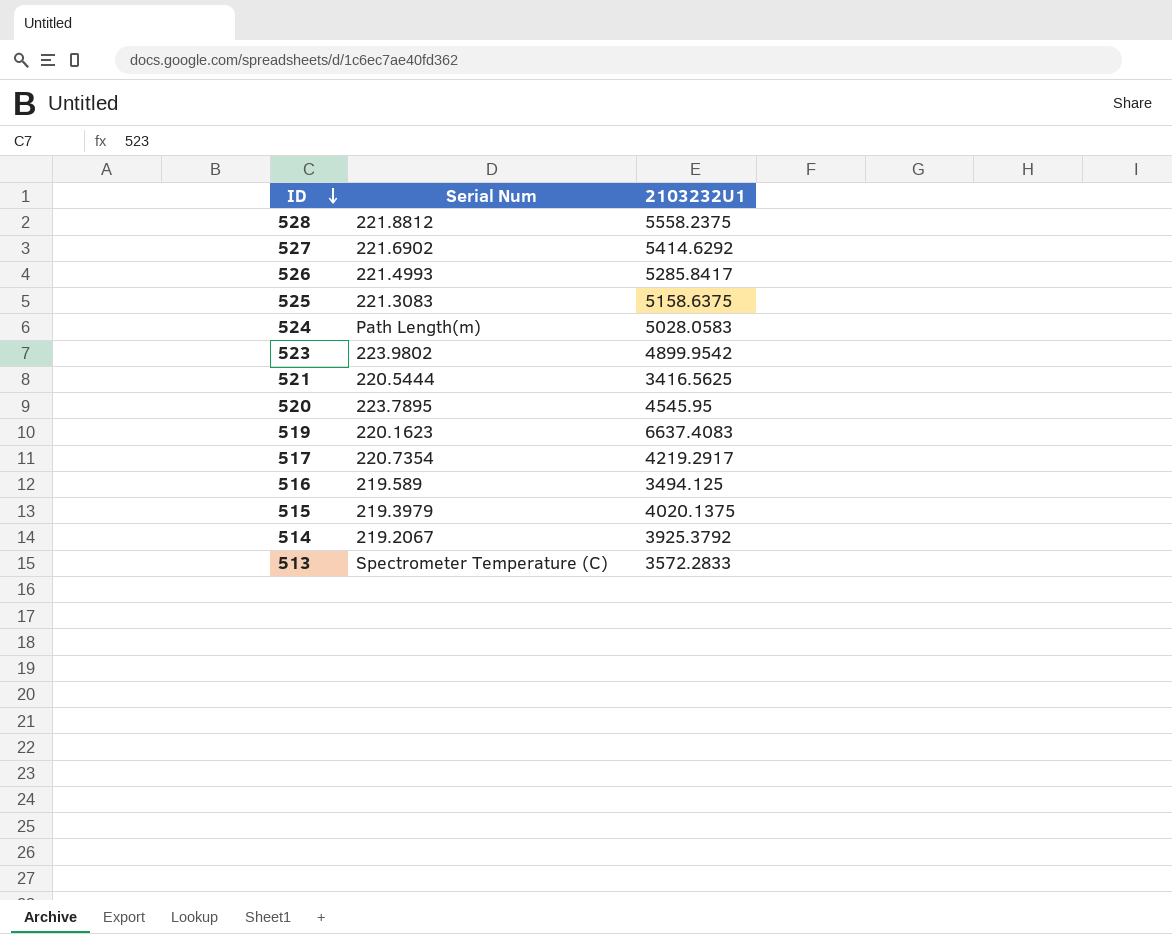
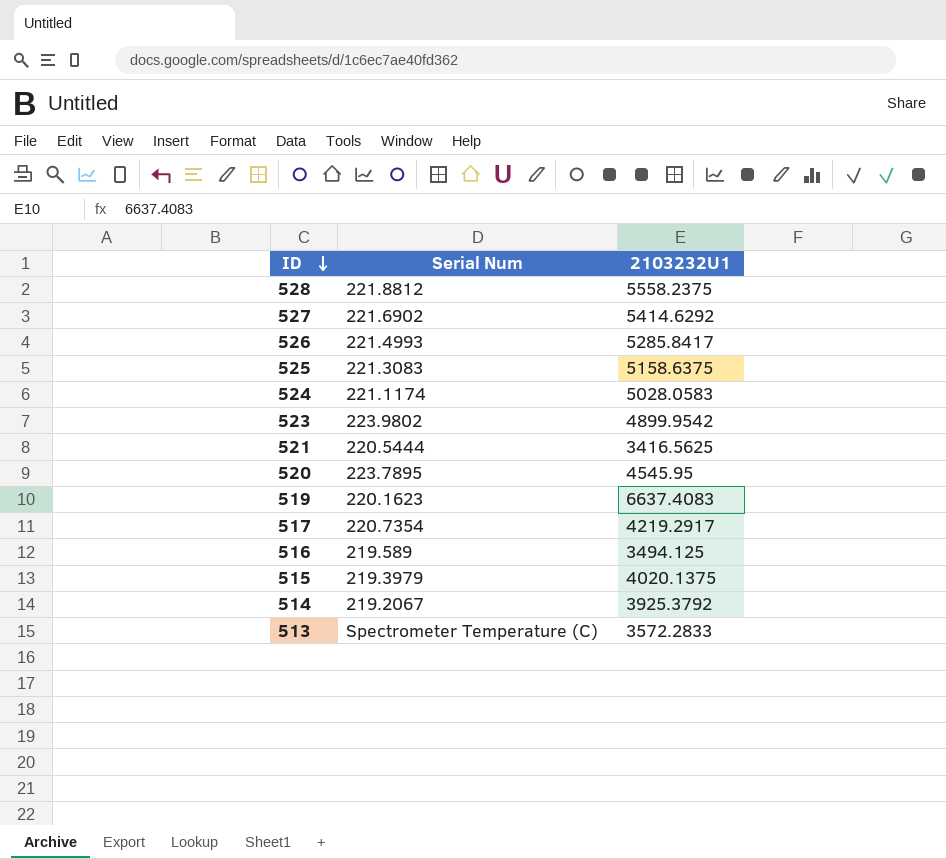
524 | Serial Num: Path Length(m) -> 221.1174

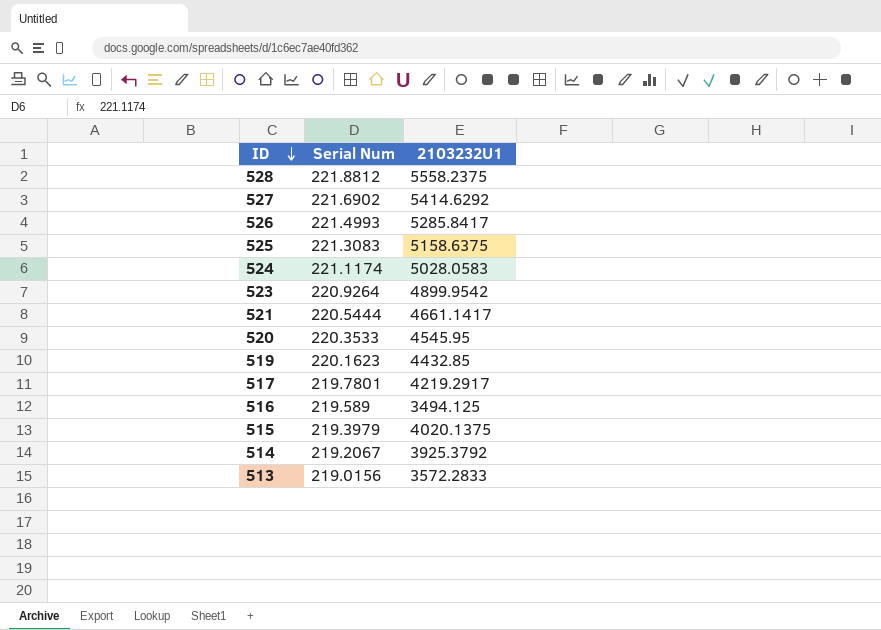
523 | Serial Num: 223.9802 -> 220.9264
521 | 2103232U1: 3416.5625 -> 4661.1417
520 | Serial Num: 223.7895 -> 220.3533
519 | 2103232U1: 6637.4083 -> 4432.85
517 | Serial Num: 220.7354 -> 219.7801
513 | Serial Num: Spectrometer Temperature (C) -> 219.0156

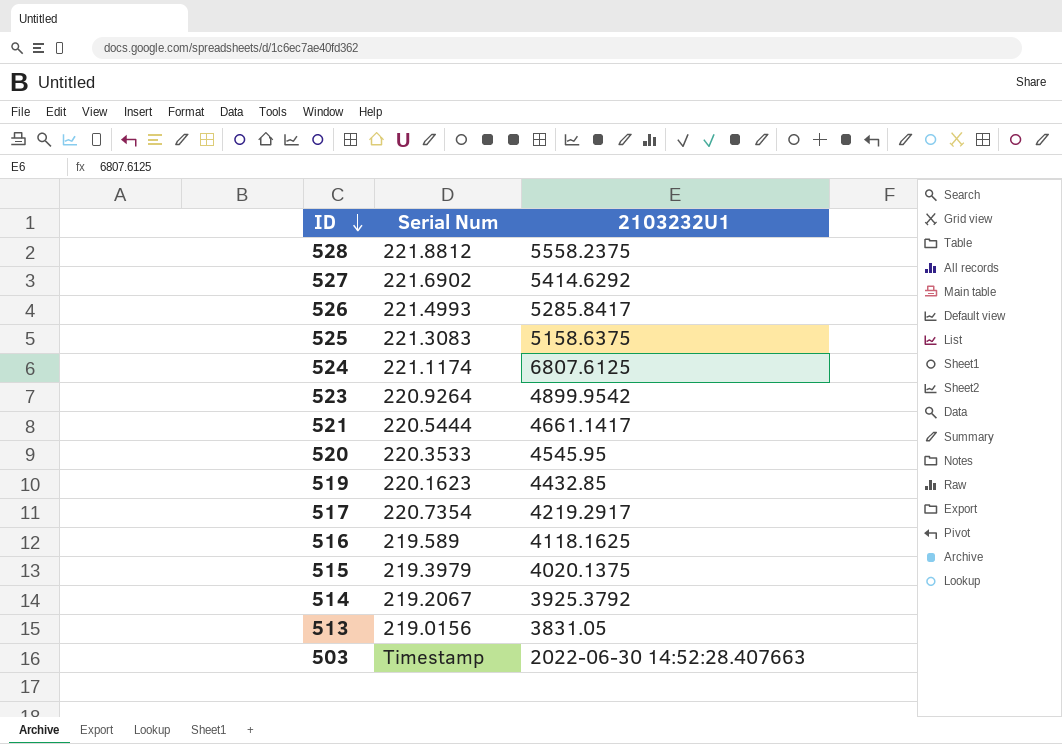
524 | 2103232U1: 5028.0583 -> 6807.6125
517 | Serial Num: 219.7801 -> 220.7354
516 | 2103232U1: 3494.125 -> 4118.1625
513 | 2103232U1: 3572.2833 -> 3831.05
row 503: none -> Timestamp | 2022-06-30 14:52:28.407663

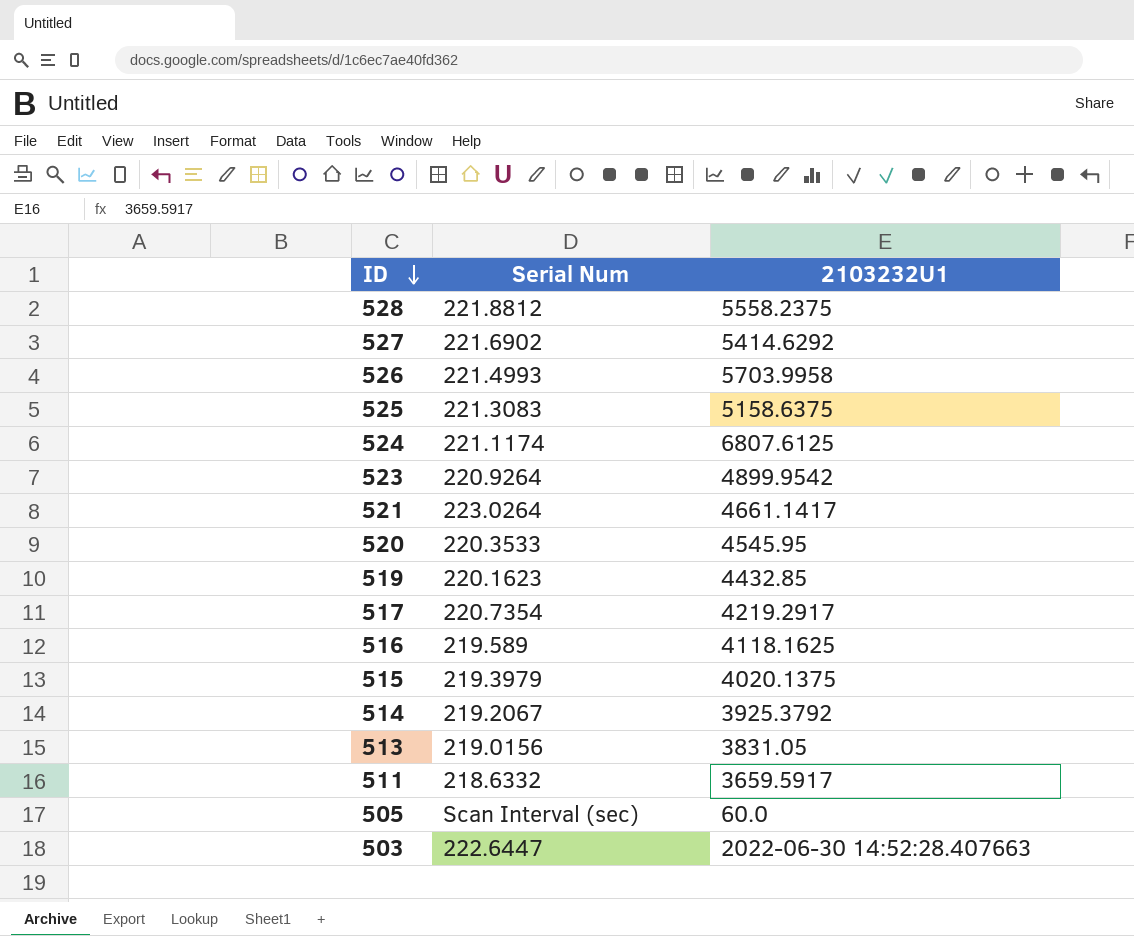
526 | 2103232U1: 5285.8417 -> 5703.9958
521 | Serial Num: 220.5444 -> 223.0264
row 511: none -> 218.6332 | 3659.5917
row 505: none -> Scan Interval (sec) | 60.0
503 | Serial Num: Timestamp -> 222.6447

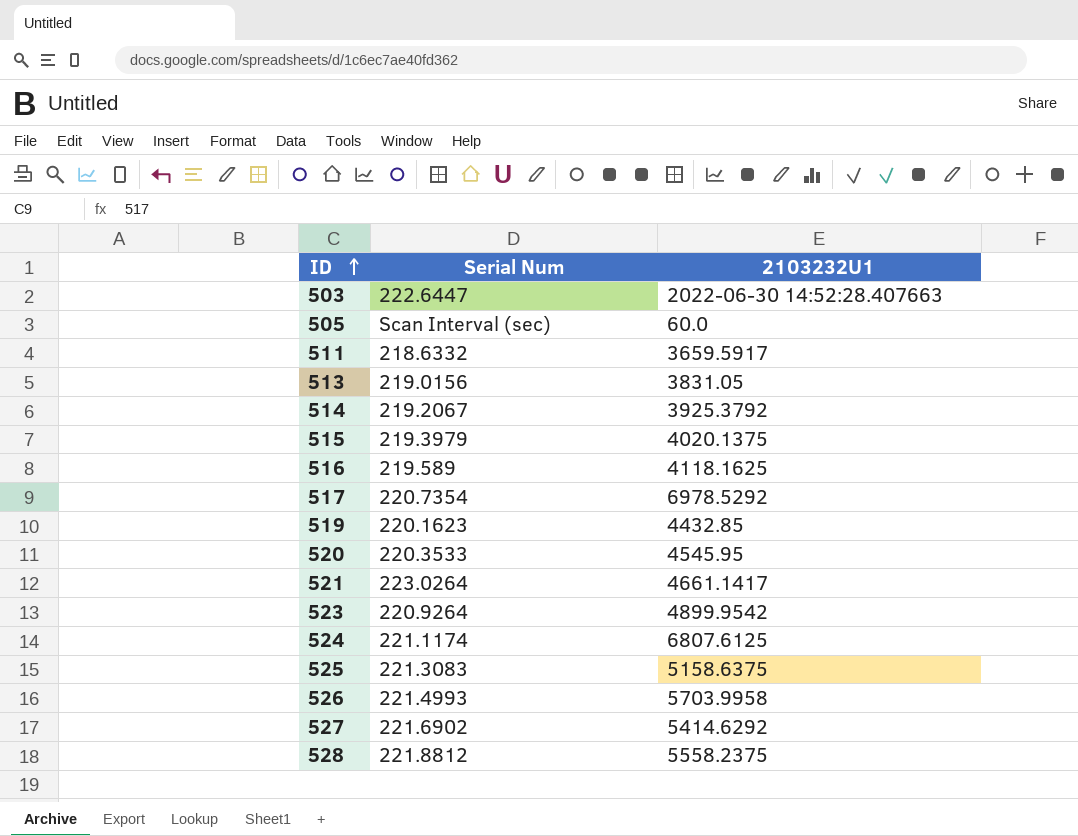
row order: ID descending -> ID ascending
517 | 2103232U1: 4219.2917 -> 6978.5292

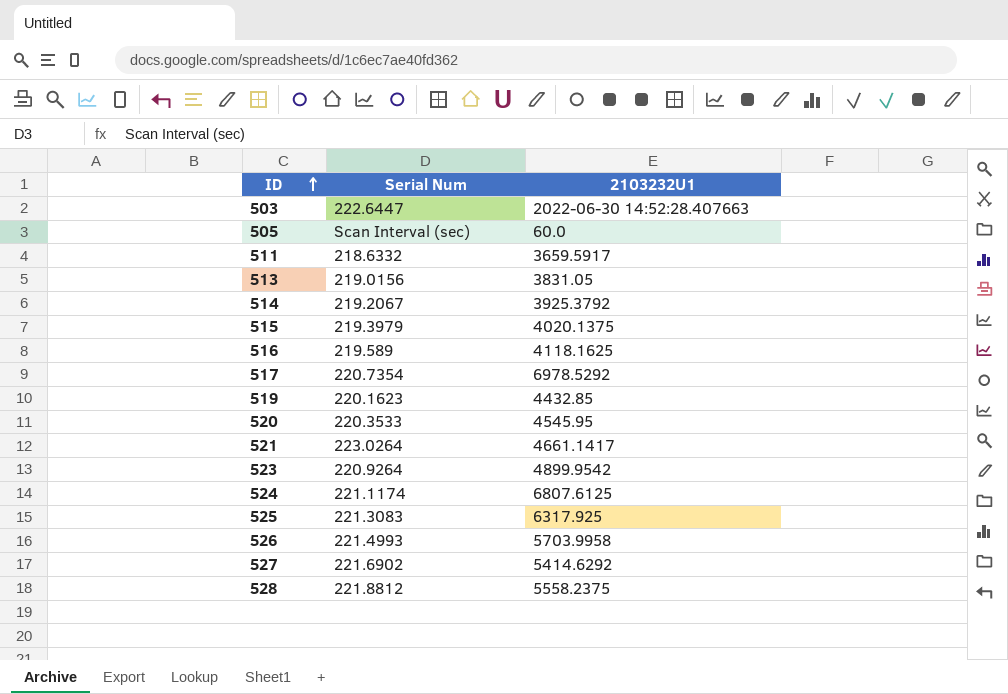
525 | 2103232U1: 5158.6375 -> 6317.925

